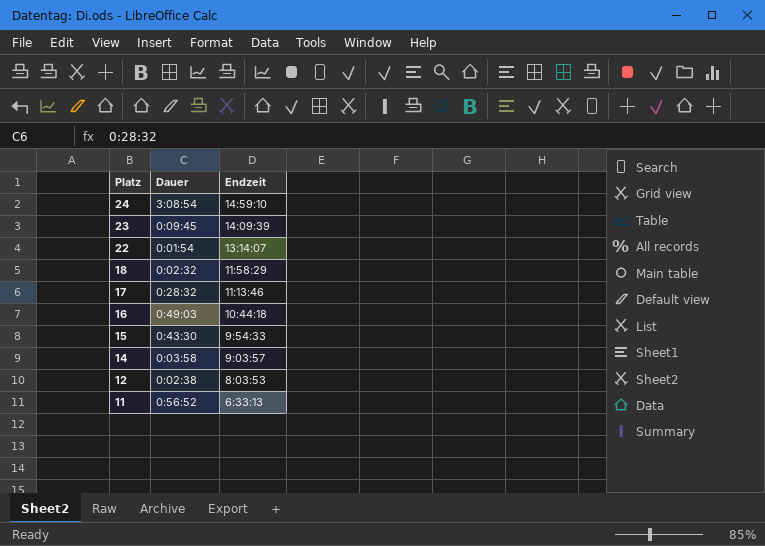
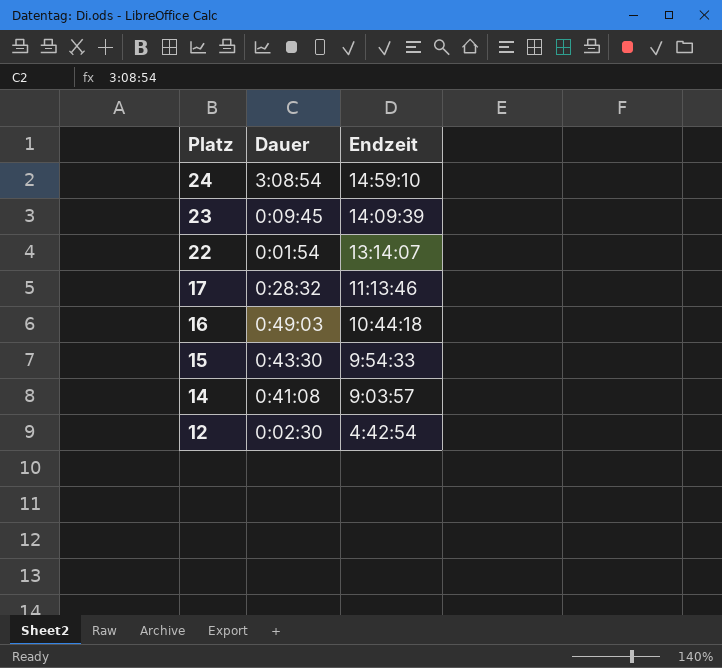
row 18: 0:02:32 | 11:58:29 -> none
row 11: 0:56:52 | 6:33:13 -> none
14 | Dauer: 0:03:58 -> 0:41:08
12 | Dauer: 0:02:38 -> 0:02:30
12 | Endzeit: 8:03:53 -> 4:42:54

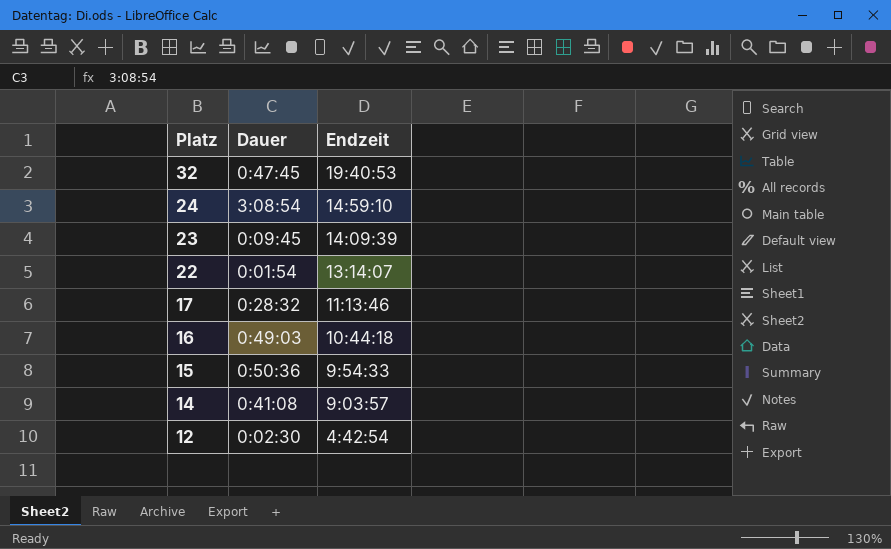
row 32: none -> 0:47:45 | 19:40:53
15 | Dauer: 0:43:30 -> 0:50:36

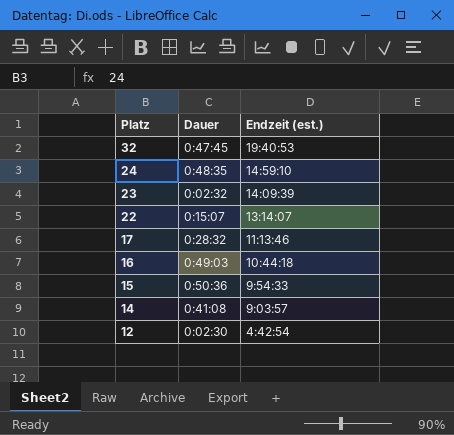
column name: Endzeit -> Endzeit (est.)
24 | Dauer: 3:08:54 -> 0:48:35
23 | Dauer: 0:09:45 -> 0:02:32
22 | Dauer: 0:01:54 -> 0:15:07

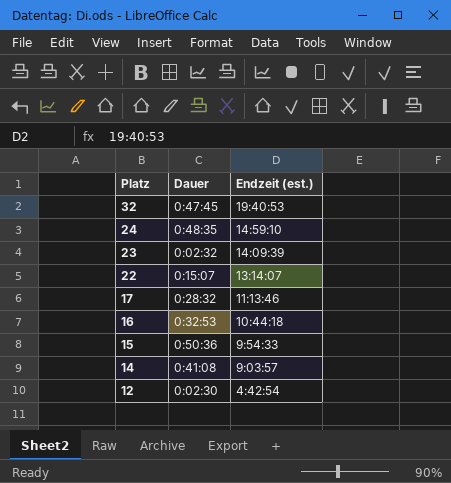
16 | Dauer: 0:49:03 -> 0:32:53

